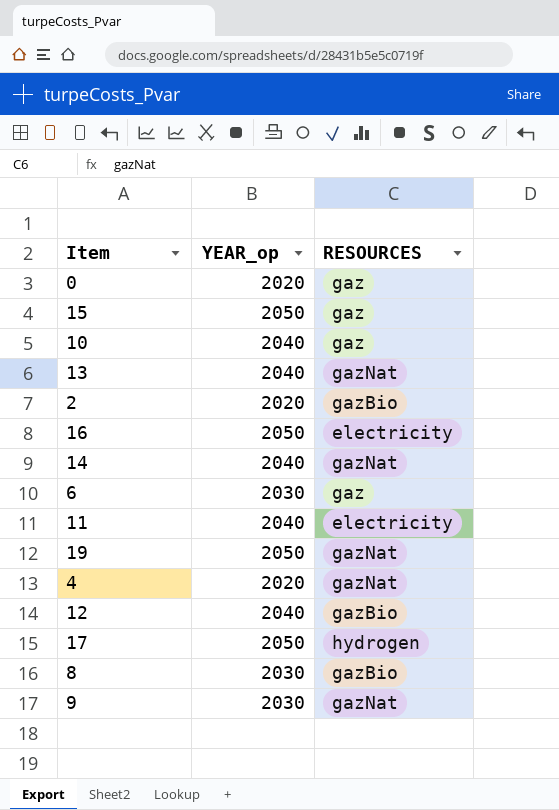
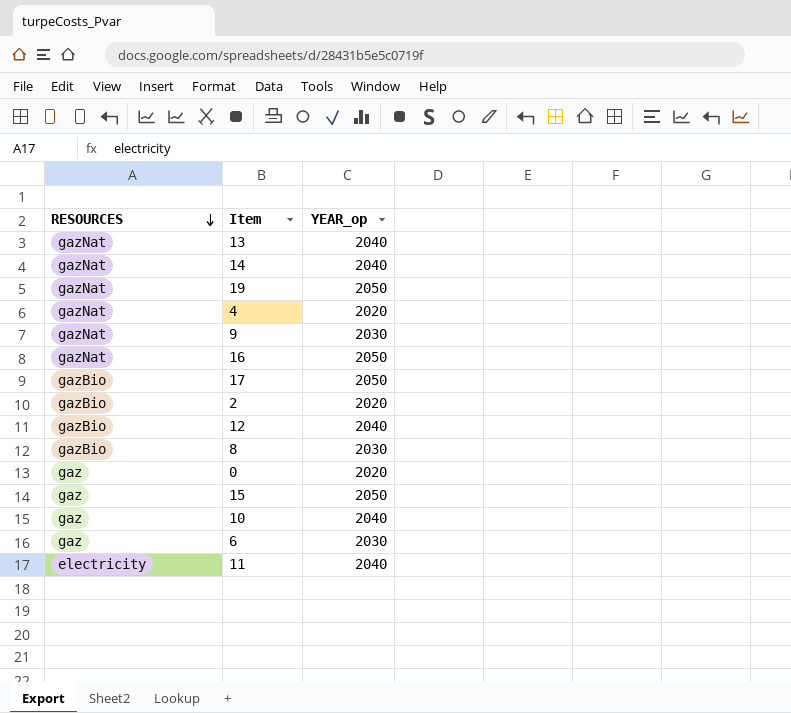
row order: none -> RESOURCES descending
column RESOURCES | position: 3 -> 1
16 | RESOURCES: electricity -> gazNat
17 | RESOURCES: hydrogen -> gazBio

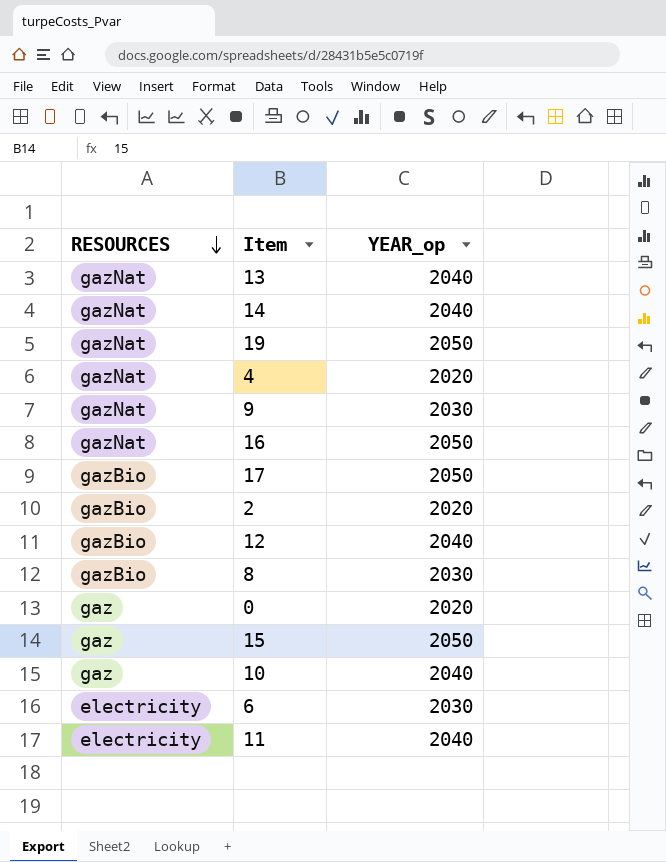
6 | RESOURCES: gaz -> electricity

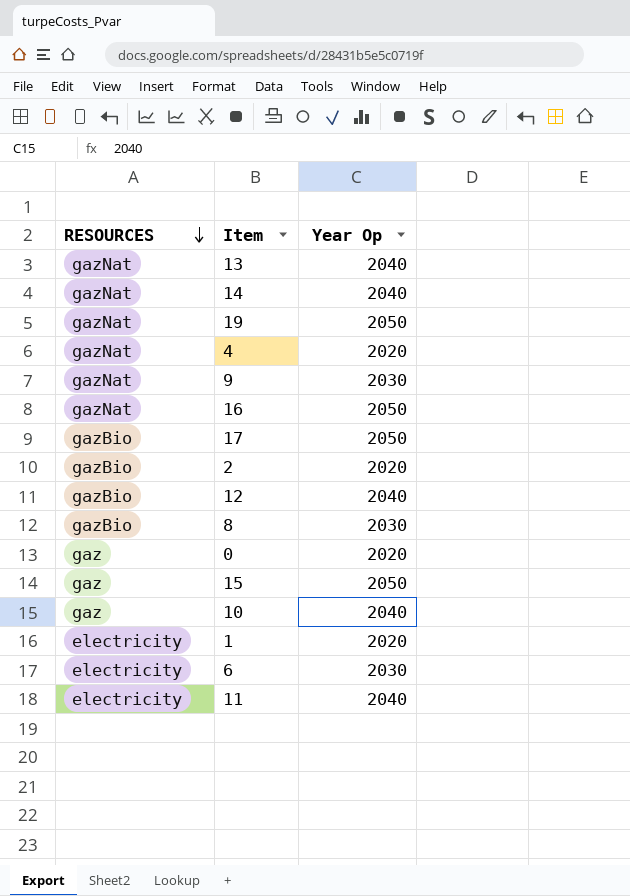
column name: YEAR_op -> Year Op
row 1: none -> electricity | 2020

